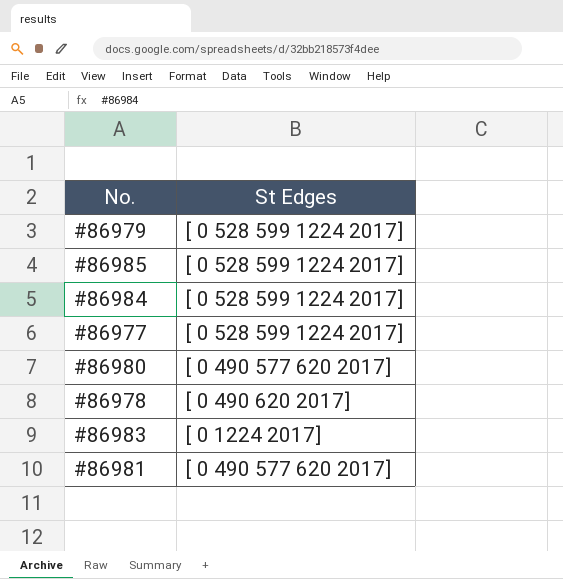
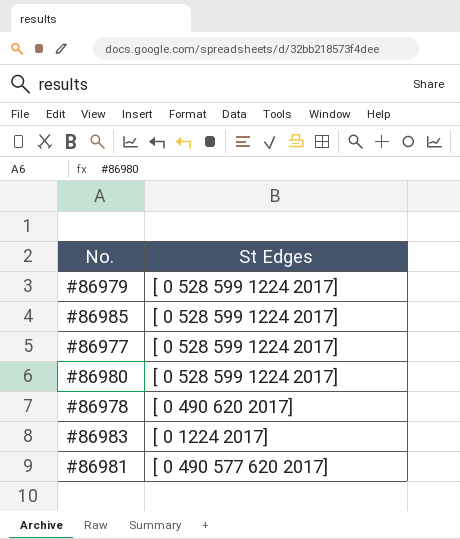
row #86984: [ 0 528 599 1224 2017] -> none
#86980 | St Edges: [ 0 490 577 620 2017] -> [ 0 528 599 1224 2017]

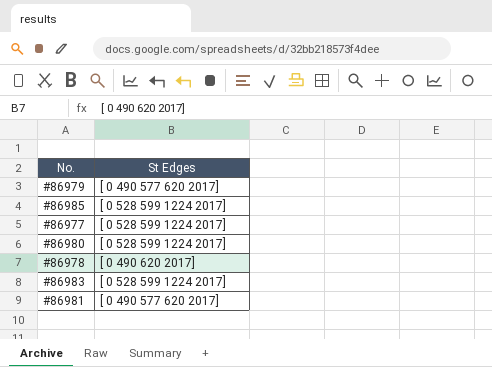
#86979 | St Edges: [ 0 528 599 1224 2017] -> [ 0 490 577 620 2017]
#86983 | St Edges: [ 0 1224 2017] -> [ 0 528 599 1224 2017]

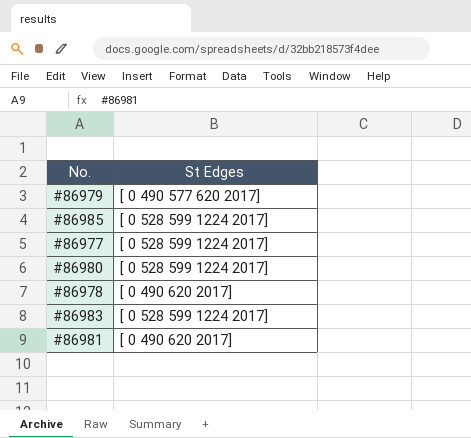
#86981 | St Edges: [ 0 490 577 620 2017] -> [ 0 490 620 2017]

